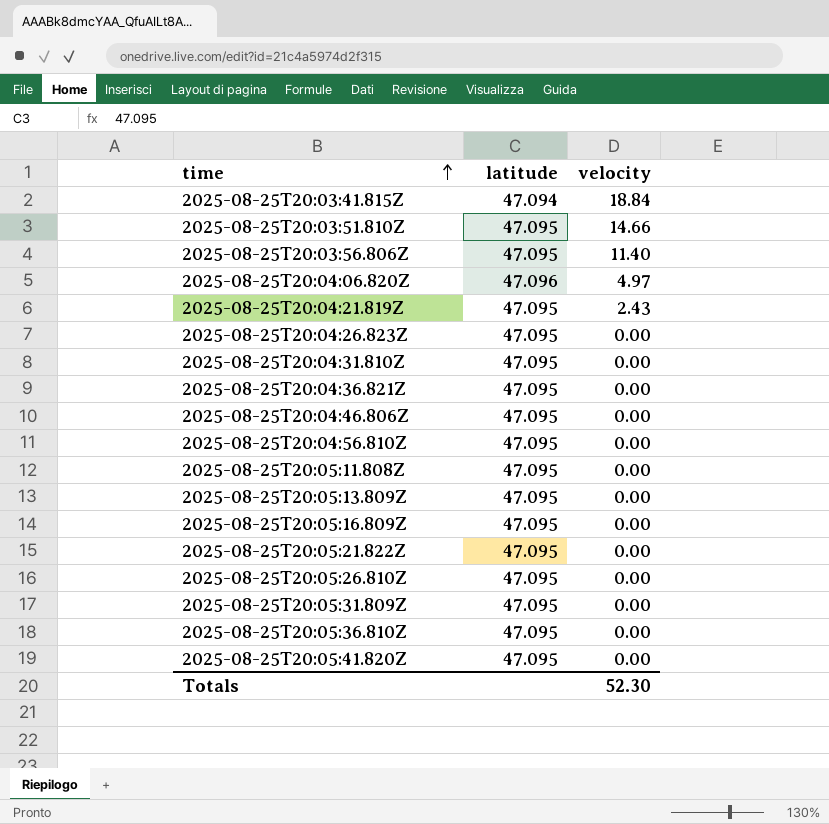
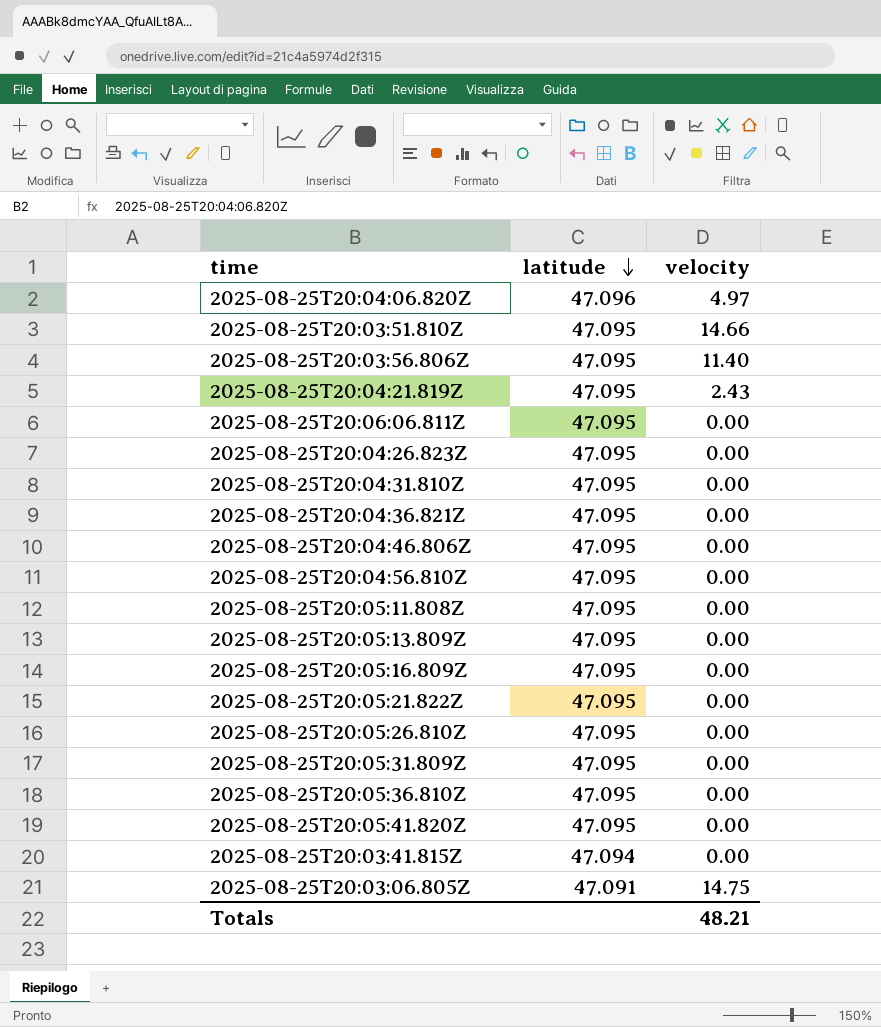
row order: time ascending -> latitude descending
row 2025-08-25T20:06:06.811Z: none -> 47.095 | 0.00
2025-08-25T20:03:41.815Z | velocity: 18.84 -> 0.00
row 2025-08-25T20:03:06.805Z: none -> 47.091 | 14.75
Totals | velocity: 52.30 -> 48.21

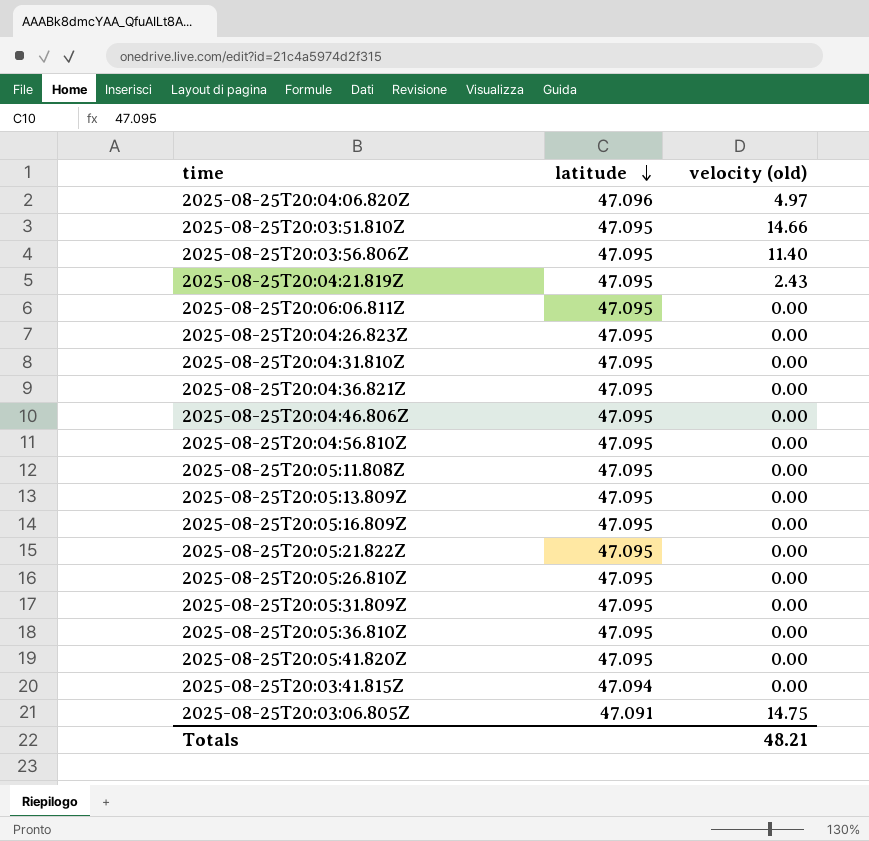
column name: velocity -> velocity (old)

